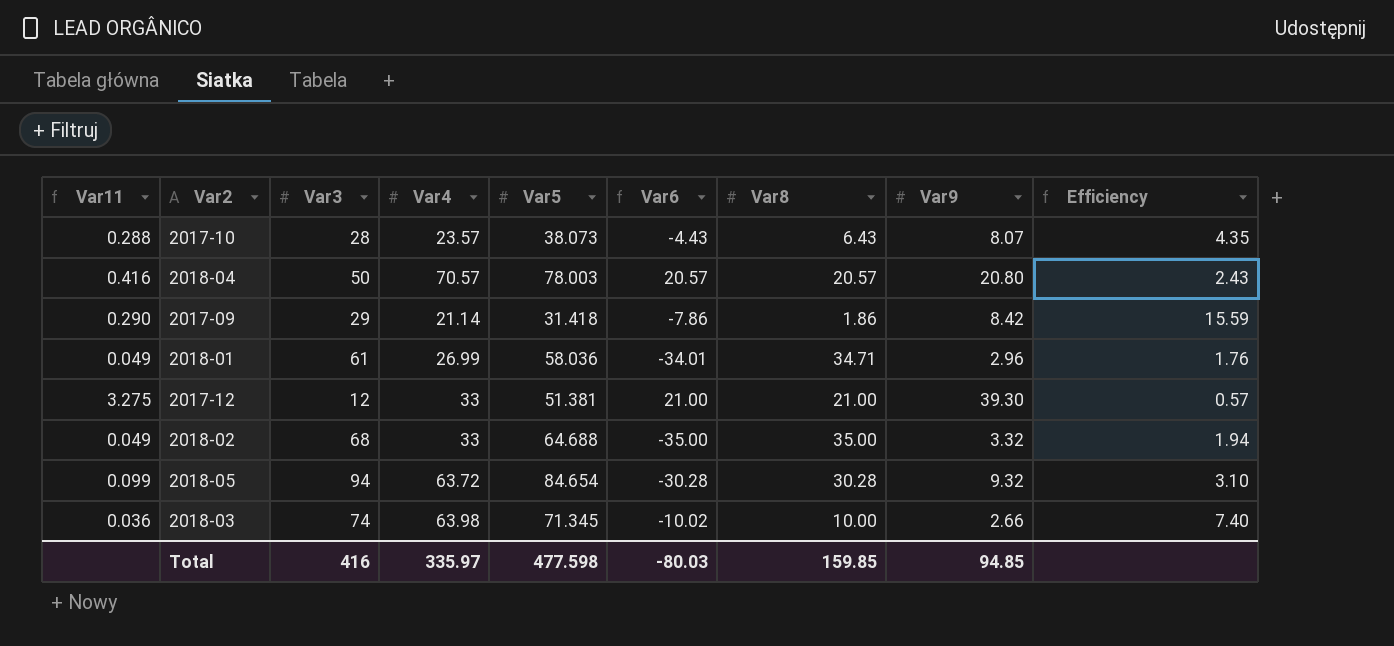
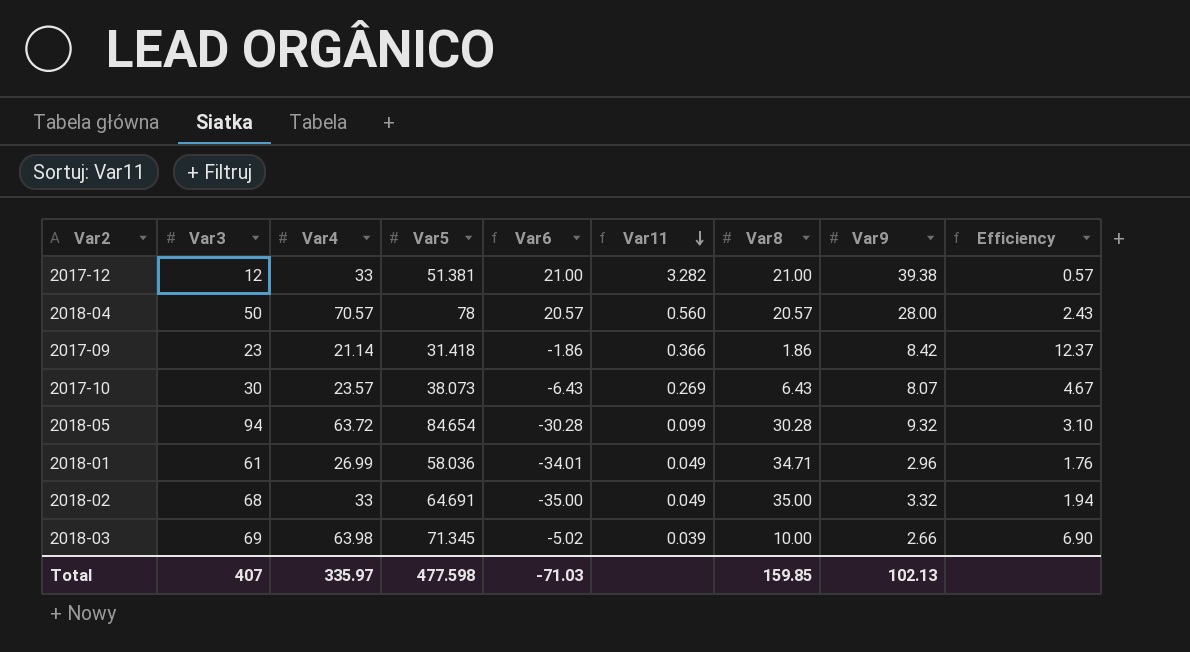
row order: none -> Var11 descending
column Var11 | position: 1 -> 6
2017-12 | Var11: 3.275 -> 3.282
2017-12 | Var9: 39.30 -> 39.38
2018-04 | Var5: 78.003 -> 78
2018-04 | Var11: 0.416 -> 0.560
2018-04 | Var9: 20.80 -> 28.00
2017-09 | Var3: 29 -> 23
2017-09 | Var6: -7.86 -> -1.86
2017-09 | Var11: 0.290 -> 0.366
2017-09 | Efficiency: 15.59 -> 12.37
2017-10 | Var3: 28 -> 30
2017-10 | Var6: -4.43 -> -6.43
2017-10 | Var11: 0.288 -> 0.269
2017-10 | Efficiency: 4.35 -> 4.67
2018-02 | Var5: 64.688 -> 64.691
2018-03 | Var3: 74 -> 69
2018-03 | Var6: -10.02 -> -5.02
2018-03 | Var11: 0.036 -> 0.039
2018-03 | Efficiency: 7.40 -> 6.90
Total | Var3: 416 -> 407
Total | Var6: -80.03 -> -71.03
Total | Var9: 94.85 -> 102.13

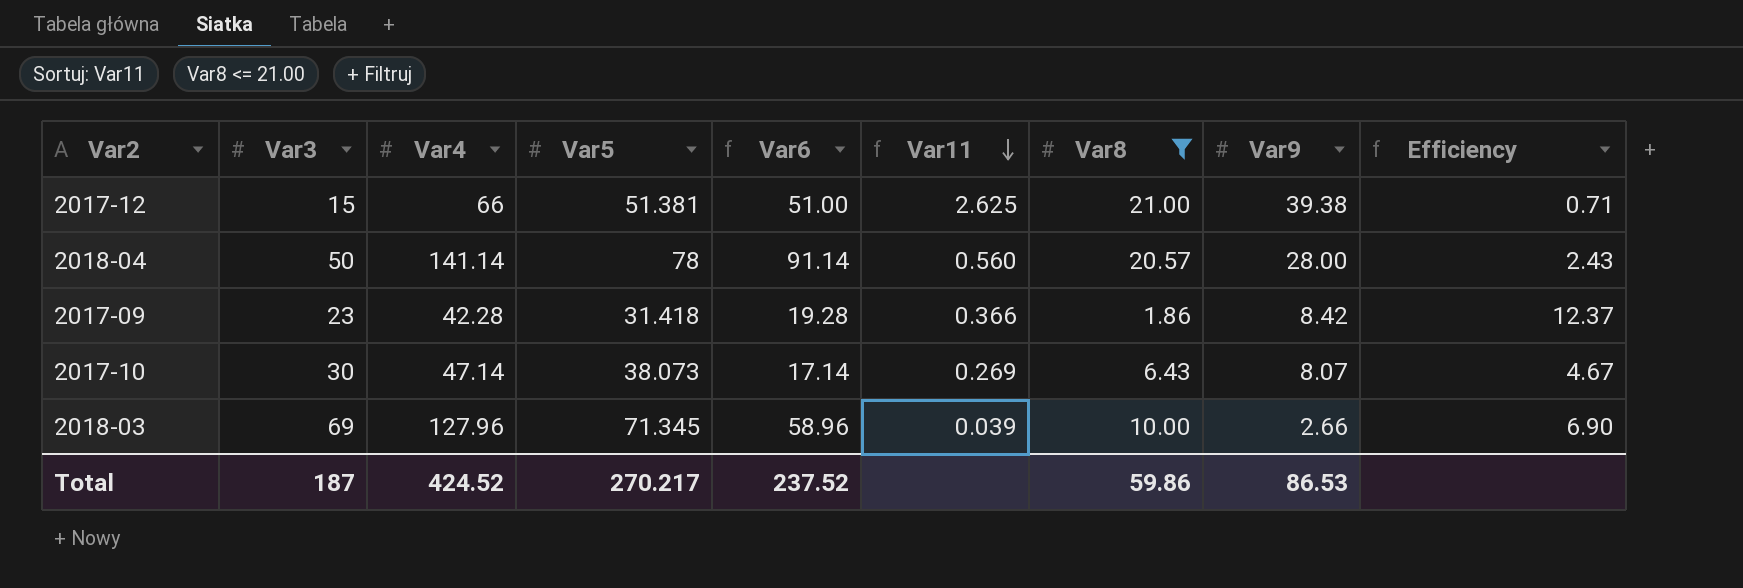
filter: none -> Var8 <= 21.00
2017-12 | Var3: 12 -> 15
2017-12 | Var4: 33 -> 66
2017-12 | Var6: 21.00 -> 51.00
2017-12 | Var11: 3.282 -> 2.625
2017-12 | Efficiency: 0.57 -> 0.71
2018-04 | Var4: 70.57 -> 141.14
2018-04 | Var6: 20.57 -> 91.14
2017-09 | Var4: 21.14 -> 42.28
2017-09 | Var6: -1.86 -> 19.28
2017-10 | Var4: 23.57 -> 47.14
2017-10 | Var6: -6.43 -> 17.14
2018-03 | Var4: 63.98 -> 127.96
2018-03 | Var6: -5.02 -> 58.96
Total | Var3: 407 -> 187
Total | Var4: 335.97 -> 424.52
Total | Var5: 477.598 -> 270.217
Total | Var6: -71.03 -> 237.52
Total | Var8: 159.85 -> 59.86
Total | Var9: 102.13 -> 86.53

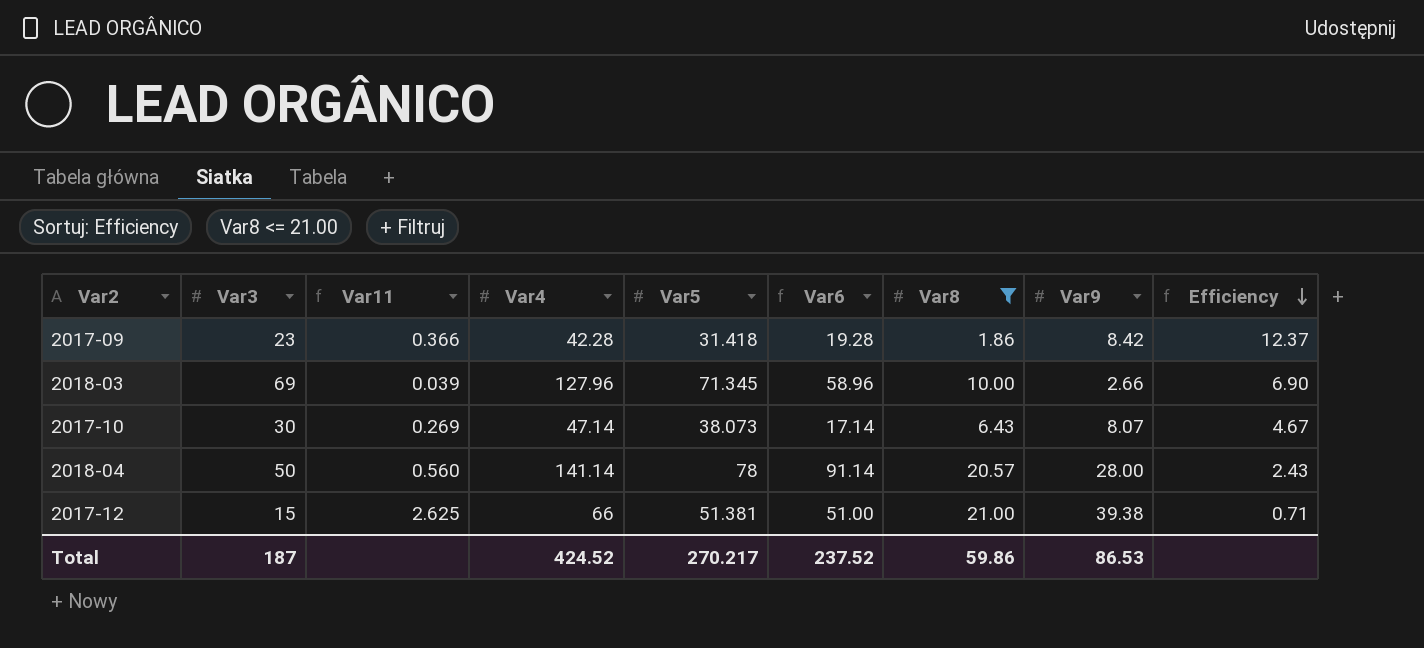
row order: Var11 descending -> Efficiency descending
column Var11 | position: 6 -> 3

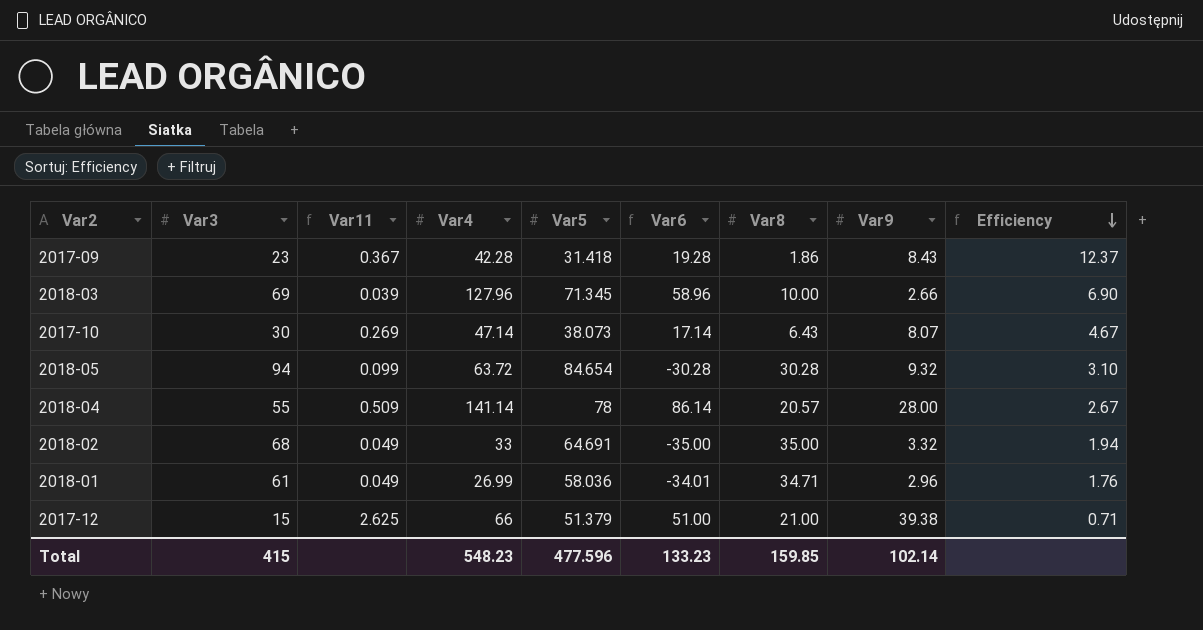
filter: Var8 <= 21.00 -> none
2017-09 | Var11: 0.366 -> 0.367
2017-09 | Var9: 8.42 -> 8.43
2018-04 | Var3: 50 -> 55
2018-04 | Var11: 0.560 -> 0.509
2018-04 | Var6: 91.14 -> 86.14
2018-04 | Efficiency: 2.43 -> 2.67
2017-12 | Var5: 51.381 -> 51.379
Total | Var3: 187 -> 415
Total | Var4: 424.52 -> 548.23
Total | Var5: 270.217 -> 477.596
Total | Var6: 237.52 -> 133.23
Total | Var8: 59.86 -> 159.85
Total | Var9: 86.53 -> 102.14

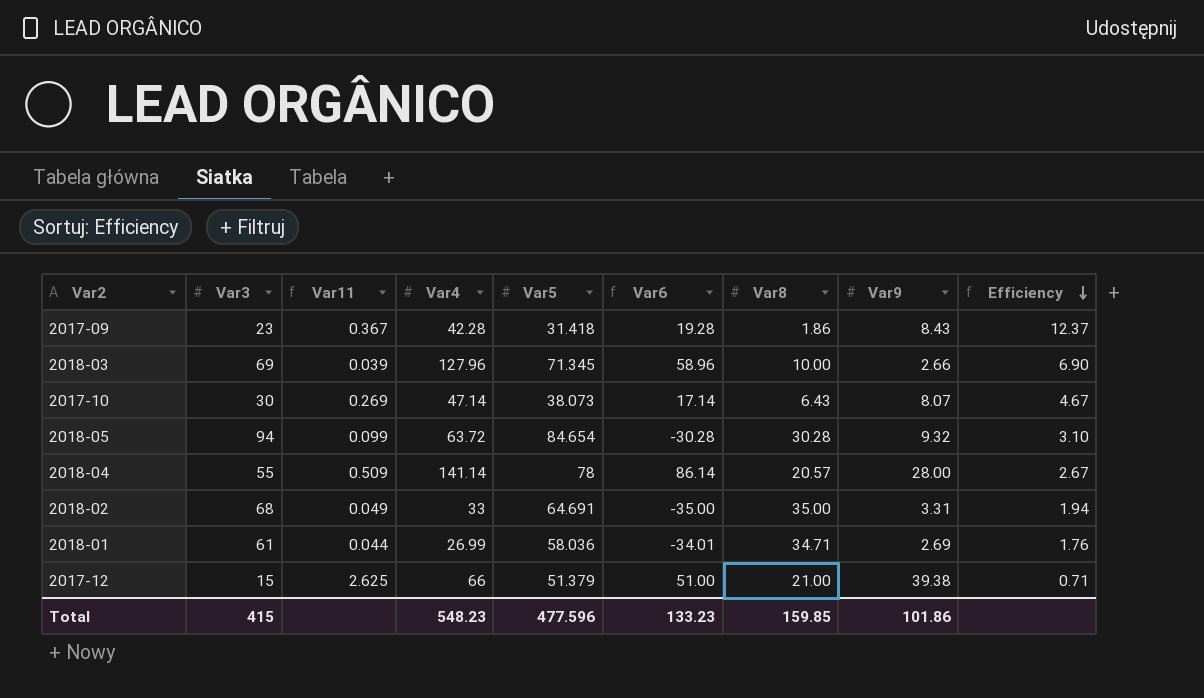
2018-02 | Var9: 3.32 -> 3.31
2018-01 | Var11: 0.049 -> 0.044
2018-01 | Var9: 2.96 -> 2.69
Total | Var9: 102.14 -> 101.86

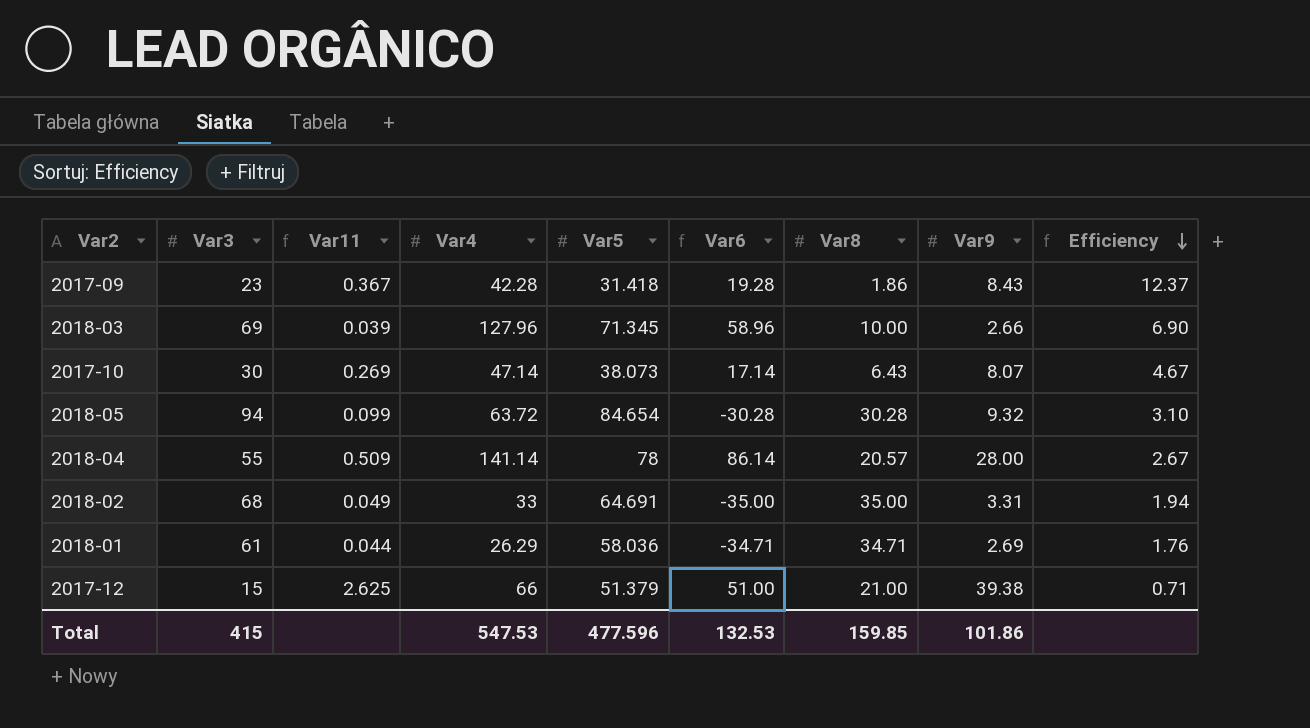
2018-01 | Var4: 26.99 -> 26.29
2018-01 | Var6: -34.01 -> -34.71
Total | Var4: 548.23 -> 547.53
Total | Var6: 133.23 -> 132.53

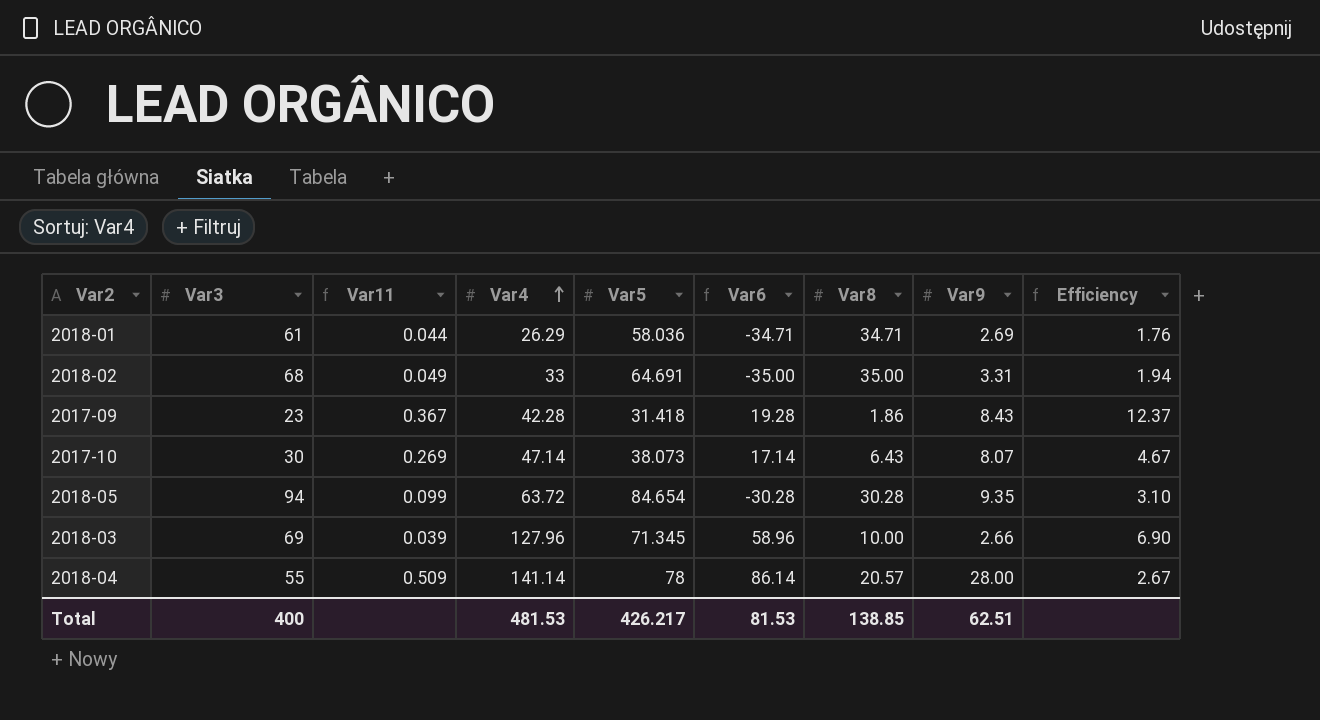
row order: Efficiency descending -> Var4 ascending
row 2017-12: 15 | 2.625 | 66 | 51.379 | 51.00 | 21.00 | 39.38 | 0.71 -> none
2018-05 | Var9: 9.32 -> 9.35
Total | Var3: 415 -> 400
Total | Var4: 547.53 -> 481.53
Total | Var5: 477.596 -> 426.217
Total | Var6: 132.53 -> 81.53
Total | Var8: 159.85 -> 138.85
Total | Var9: 101.86 -> 62.51

